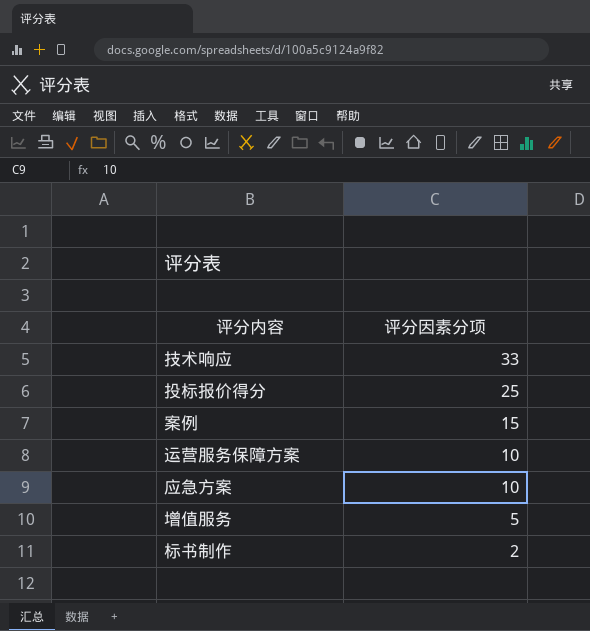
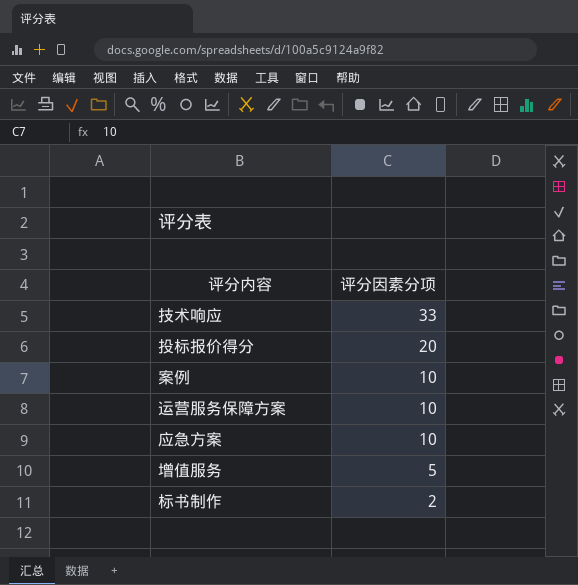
投标报价得分 | 评分因素分项: 25 -> 20
案例 | 评分因素分项: 15 -> 10

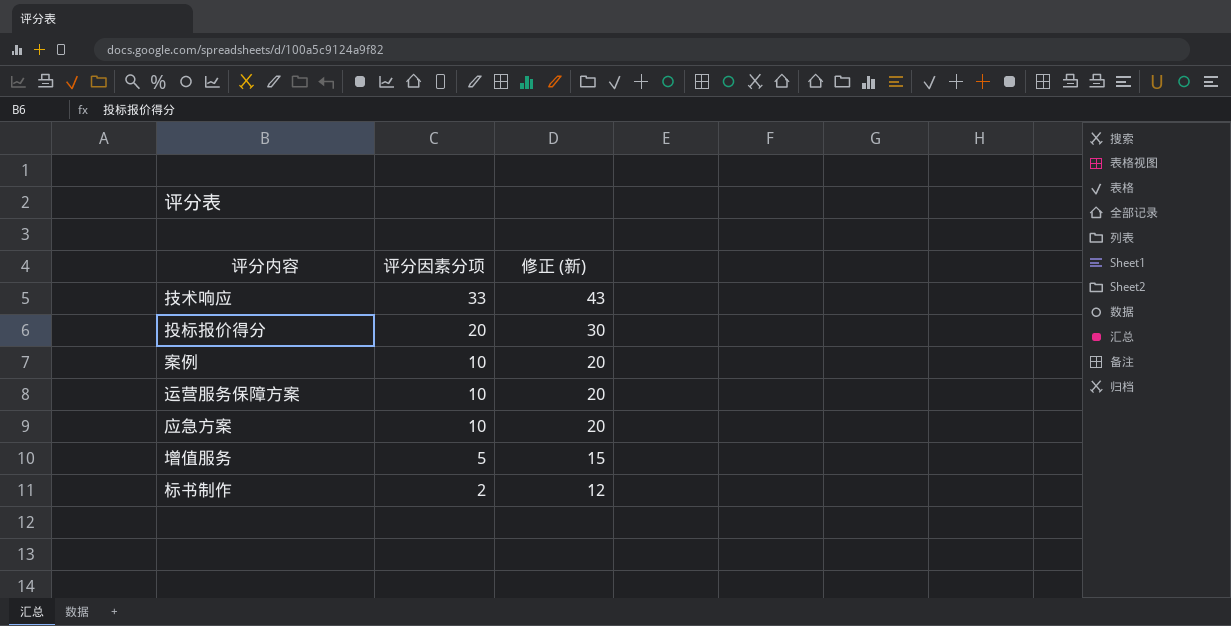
column 修正 (新) | formula: none -> [评分因素分项] + 10

